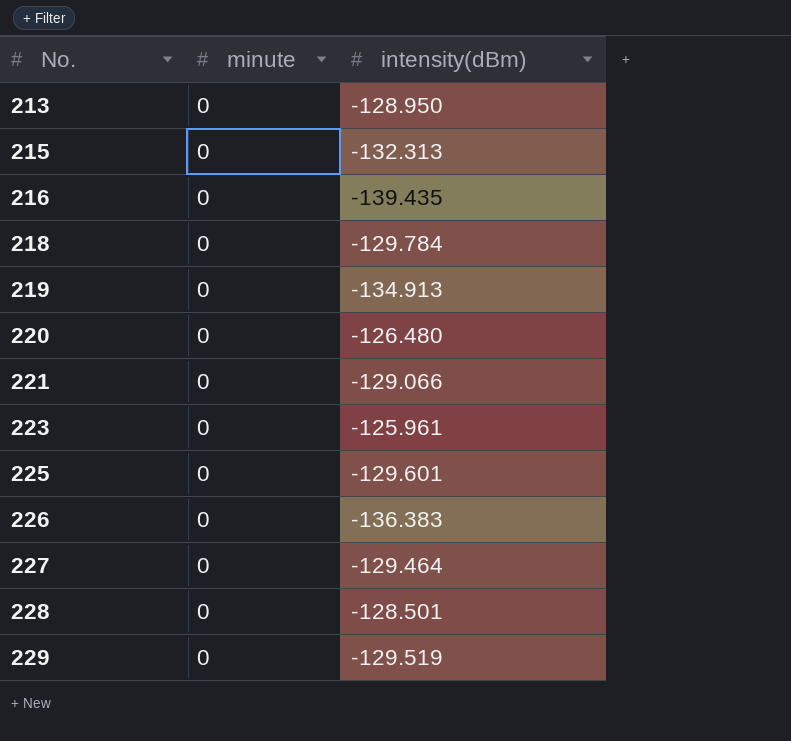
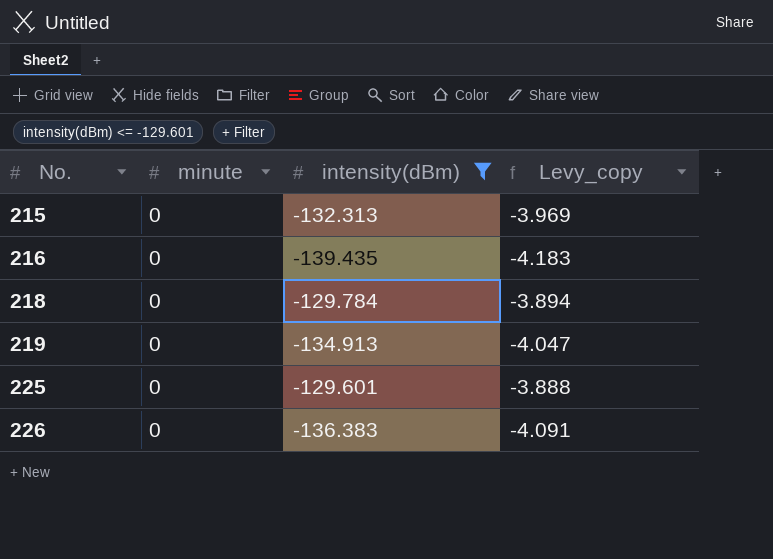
filter: none -> intensity(dBm) <= -129.601
column Levy_copy | formula: none -> [intensity(dBm)] * 0.03

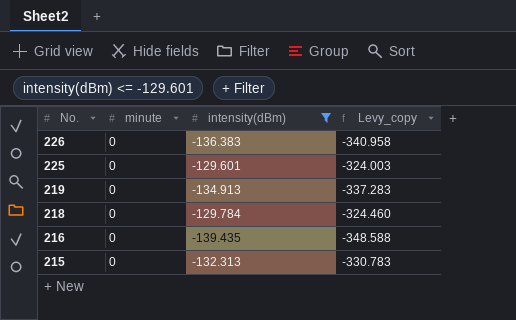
row order: No. ascending -> No. descending
column Levy_copy | formula: [intensity(dBm)] * 0.03 -> [intensity(dBm)] * 2.5

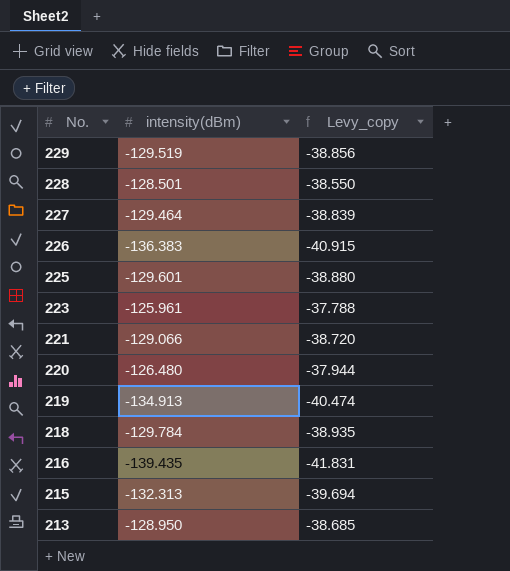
filter: intensity(dBm) <= -129.601 -> none
column minute | position: 2 -> none
column Levy_copy | formula: [intensity(dBm)] * 2.5 -> [intensity(dBm)] * 0.3

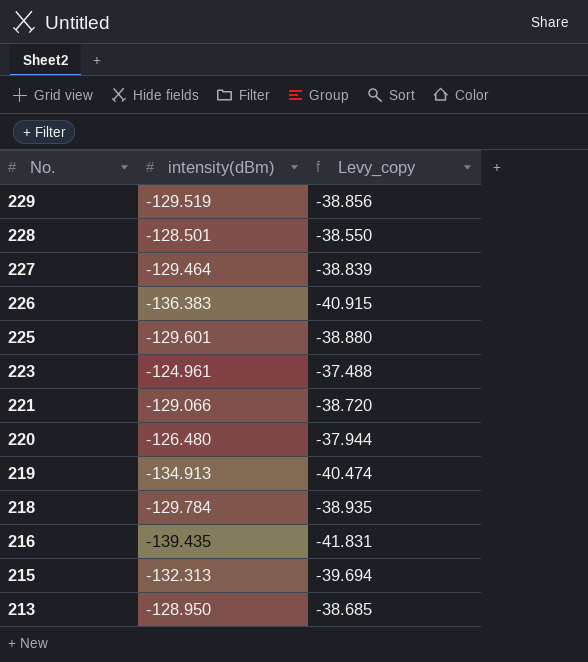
223 | intensity(dBm): -125.961 -> -124.961
223 | Levy_copy: -37.788 -> -37.488

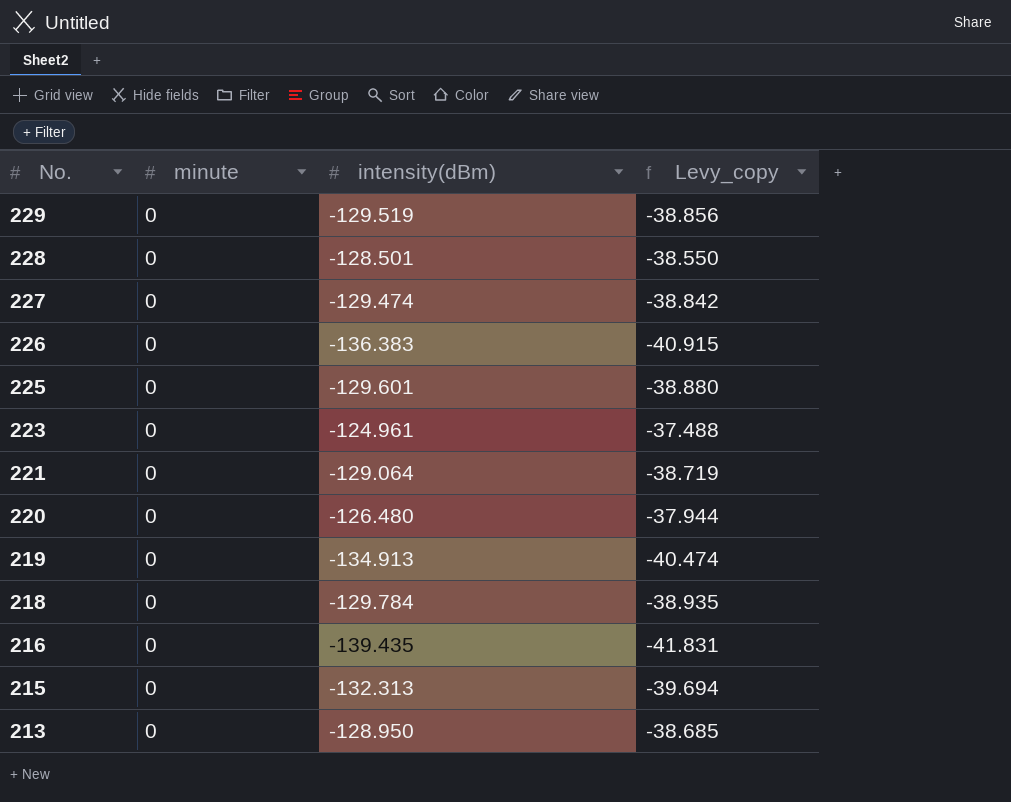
column minute | position: none -> 2
227 | intensity(dBm): -129.464 -> -129.474
227 | Levy_copy: -38.839 -> -38.842
221 | intensity(dBm): -129.066 -> -129.064
221 | Levy_copy: -38.720 -> -38.719

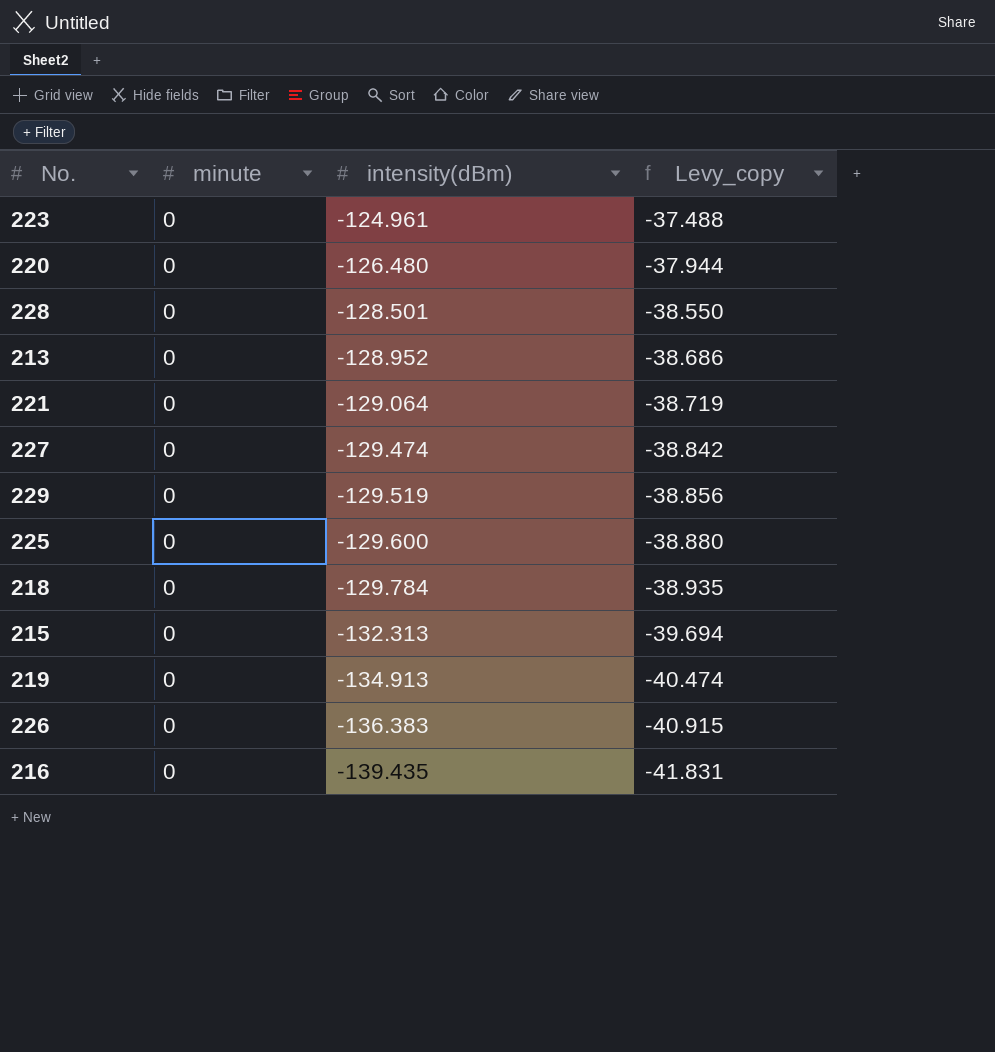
row order: No. descending -> intensity(dBm) descending
213 | intensity(dBm): -128.950 -> -128.952
213 | Levy_copy: -38.685 -> -38.686
225 | intensity(dBm): -129.601 -> -129.600

